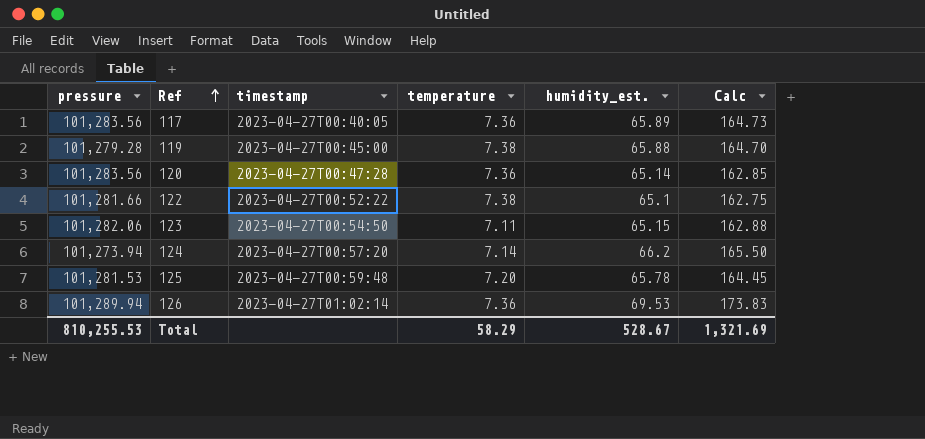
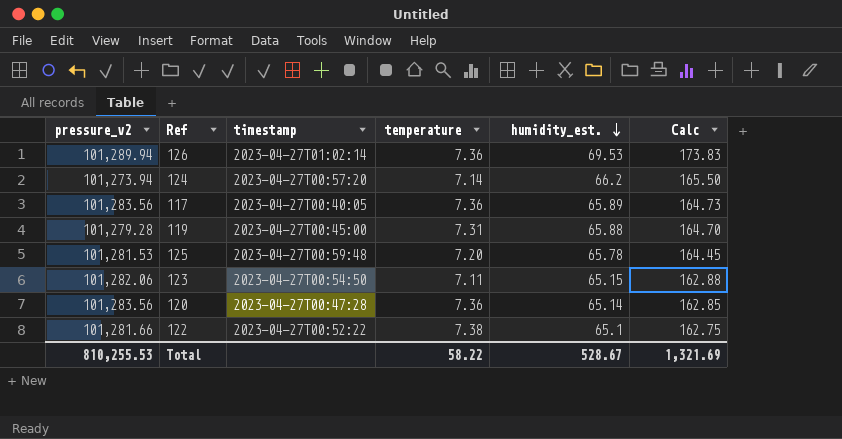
row order: Ref ascending -> humidity_est. descending
column name: pressure -> pressure_v2
119 | temperature: 7.38 -> 7.31
Total | temperature: 58.29 -> 58.22

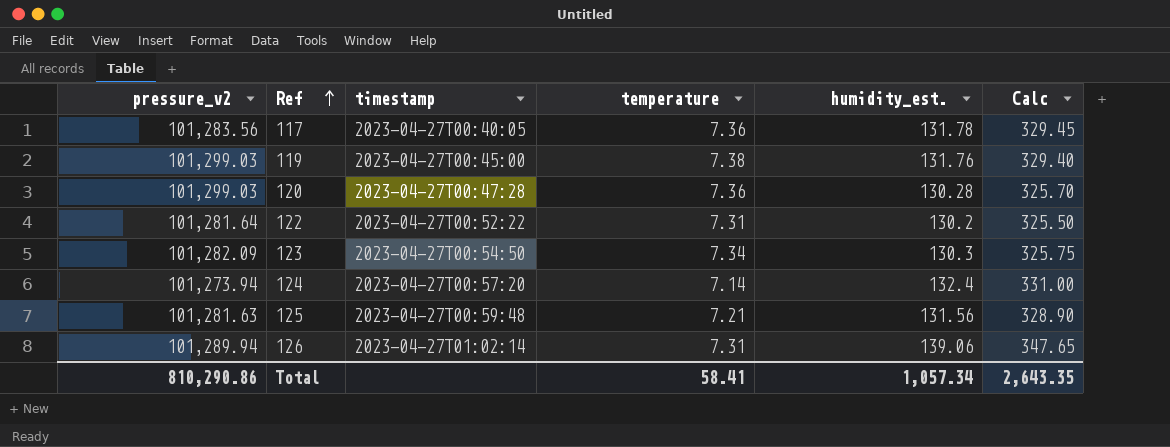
row order: humidity_est. descending -> Ref ascending
117 | humidity_est.: 65.89 -> 131.78
117 | Calc: 164.73 -> 329.45
119 | pressure_v2: 101,279.28 -> 101,299.03
119 | temperature: 7.31 -> 7.38
119 | humidity_est.: 65.88 -> 131.76
119 | Calc: 164.70 -> 329.40
120 | pressure_v2: 101,283.56 -> 101,299.03
120 | humidity_est.: 65.14 -> 130.28
120 | Calc: 162.85 -> 325.70
122 | pressure_v2: 101,281.66 -> 101,281.64
122 | temperature: 7.38 -> 7.31
122 | humidity_est.: 65.1 -> 130.2
122 | Calc: 162.75 -> 325.50
123 | pressure_v2: 101,282.06 -> 101,282.09
123 | temperature: 7.11 -> 7.34
123 | humidity_est.: 65.15 -> 130.3
123 | Calc: 162.88 -> 325.75
124 | humidity_est.: 66.2 -> 132.4
124 | Calc: 165.50 -> 331.00
125 | pressure_v2: 101,281.53 -> 101,281.63
125 | temperature: 7.20 -> 7.21
125 | humidity_est.: 65.78 -> 131.56
125 | Calc: 164.45 -> 328.90
126 | temperature: 7.36 -> 7.31
126 | humidity_est.: 69.53 -> 139.06
126 | Calc: 173.83 -> 347.65
Total | pressure_v2: 810,255.53 -> 810,290.86
Total | temperature: 58.22 -> 58.41
Total | humidity_est.: 528.67 -> 1,057.34
Total | Calc: 1,321.69 -> 2,643.35

